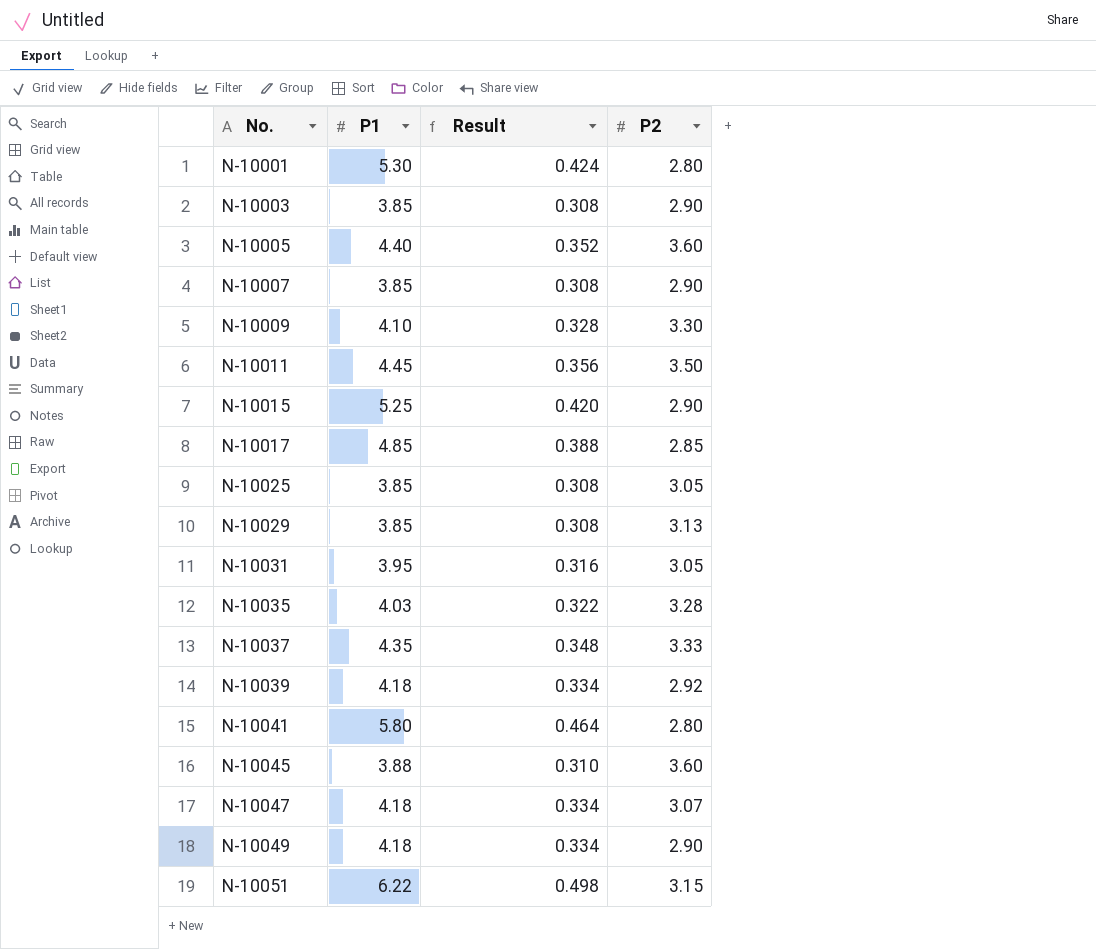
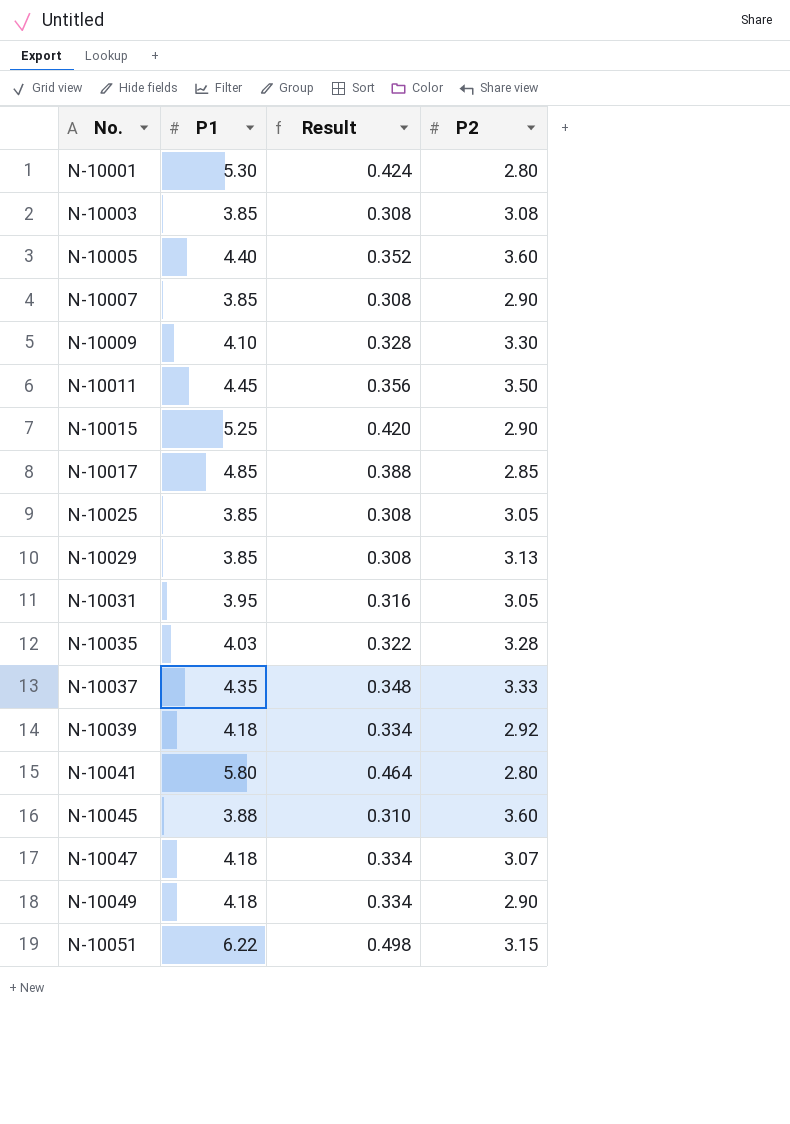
N-10003 | P2: 2.90 -> 3.08

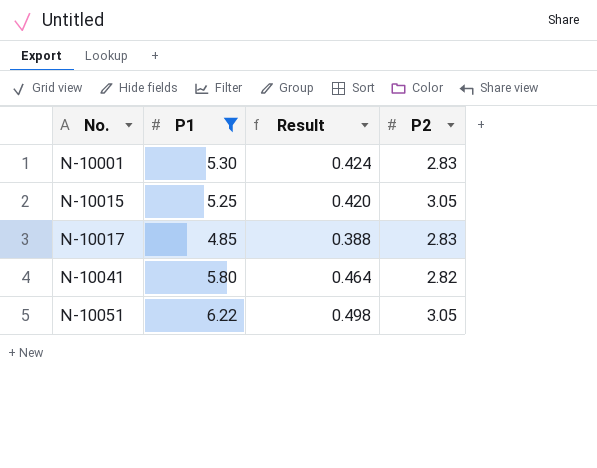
filter: none -> P1 >= 4.85
N-10001 | P2: 2.80 -> 2.83
N-10015 | P2: 2.90 -> 3.05
N-10017 | P2: 2.85 -> 2.83
N-10041 | P2: 2.80 -> 2.82
N-10051 | P2: 3.15 -> 3.05

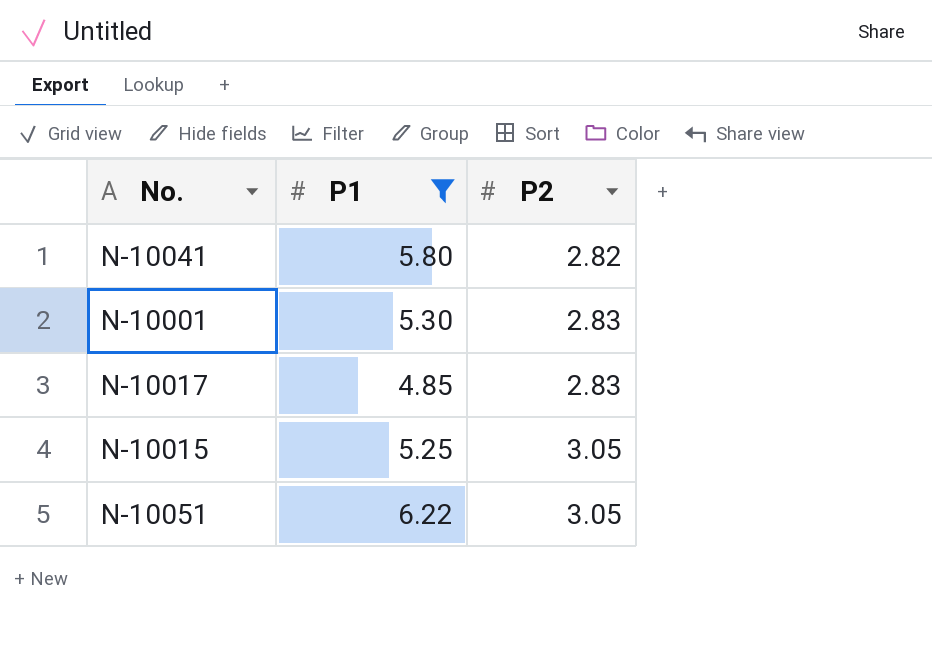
row order: No. ascending -> P2 ascending
column Result | formula: [P1] * 0.08 -> none

